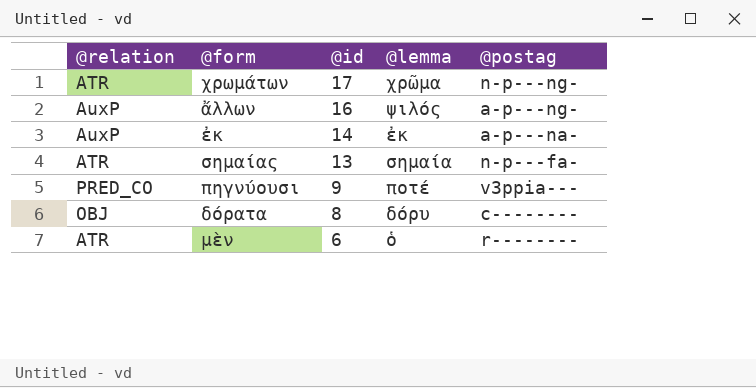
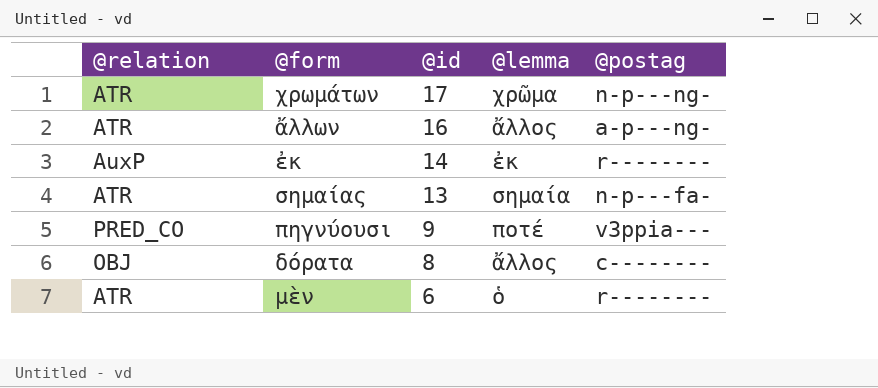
ἄλλων | @relation: AuxP -> ATR
ἄλλων | @lemma: ψιλός -> ἄλλος
ἐκ | @postag: a-p---na- -> r--------
δόρατα | @lemma: δόρυ -> ἄλλος

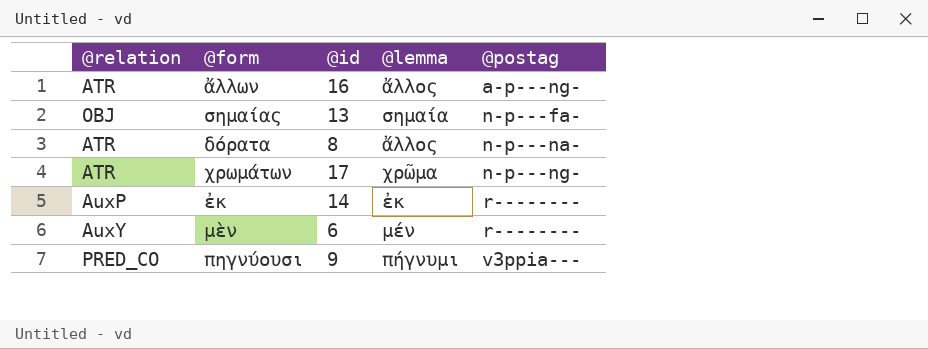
row order: @id descending -> @postag ascending
σημαίας | @relation: ATR -> OBJ
δόρατα | @relation: OBJ -> ATR
δόρατα | @postag: c-------- -> n-p---na-
μὲν | @relation: ATR -> AuxY
μὲν | @lemma: ὁ -> μέν
πηγνύουσι | @lemma: ποτέ -> πήγνυμι

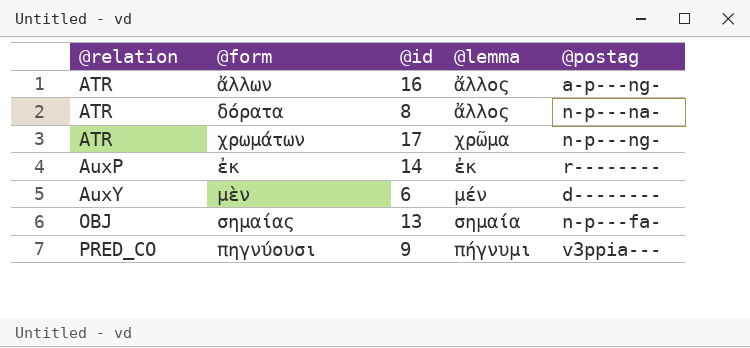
row order: @postag ascending -> @relation ascending
μὲν | @postag: r-------- -> d--------

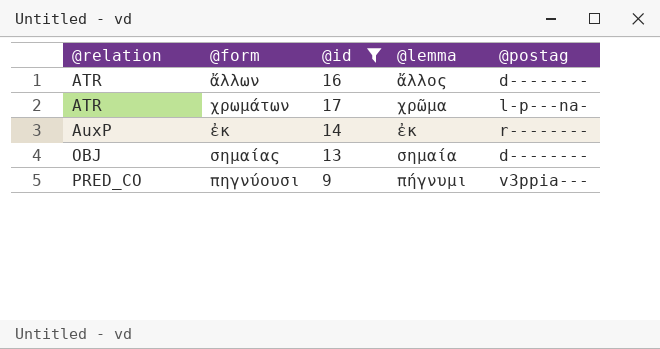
filter: none -> @id >= 9
ἄλλων | @postag: a-p---ng- -> d--------
χρωμάτων | @postag: n-p---ng- -> l-p---na-
σημαίας | @postag: n-p---fa- -> d--------

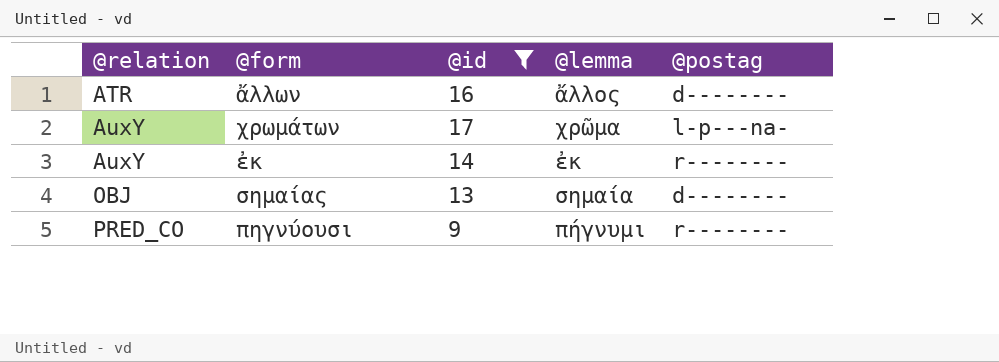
χρωμάτων | @relation: ATR -> AuxY
ἐκ | @relation: AuxP -> AuxY
πηγνύουσι | @postag: v3ppia--- -> r--------

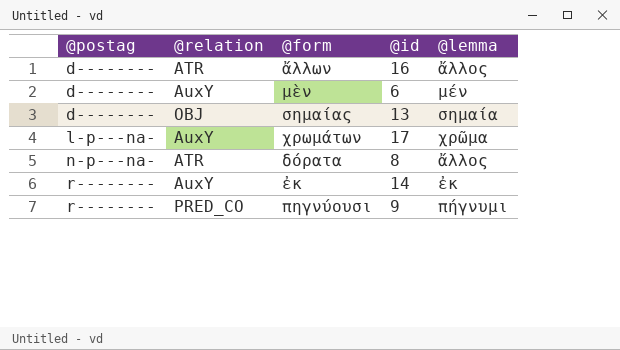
filter: @id >= 9 -> none
row order: @relation ascending -> @postag ascending
column @postag | position: 5 -> 1

